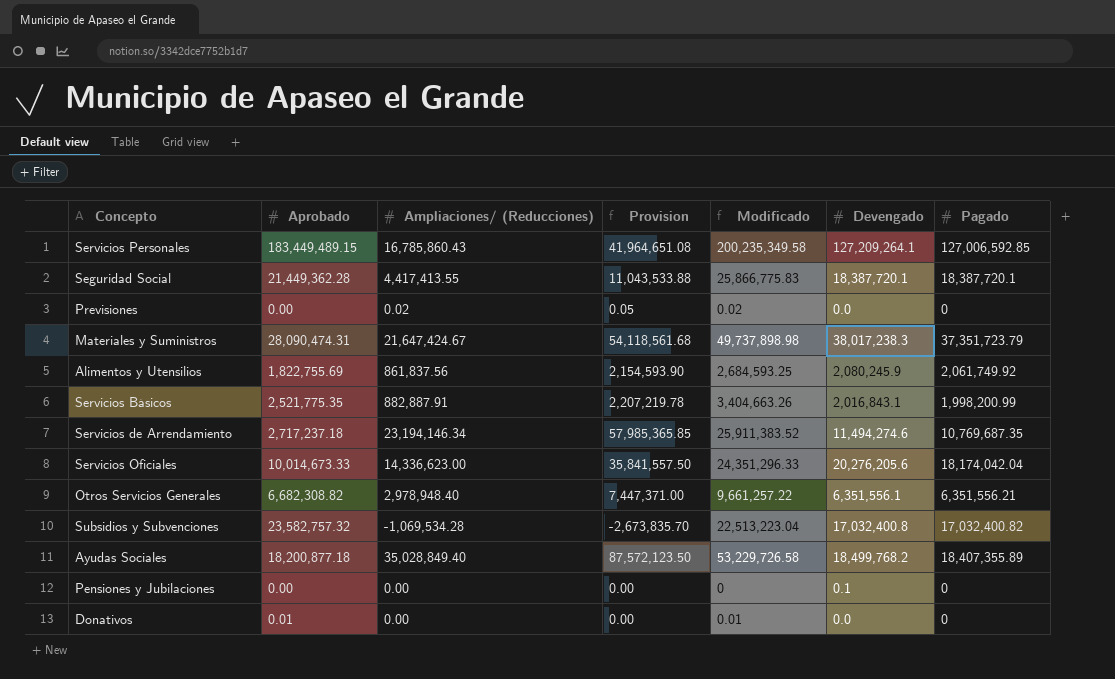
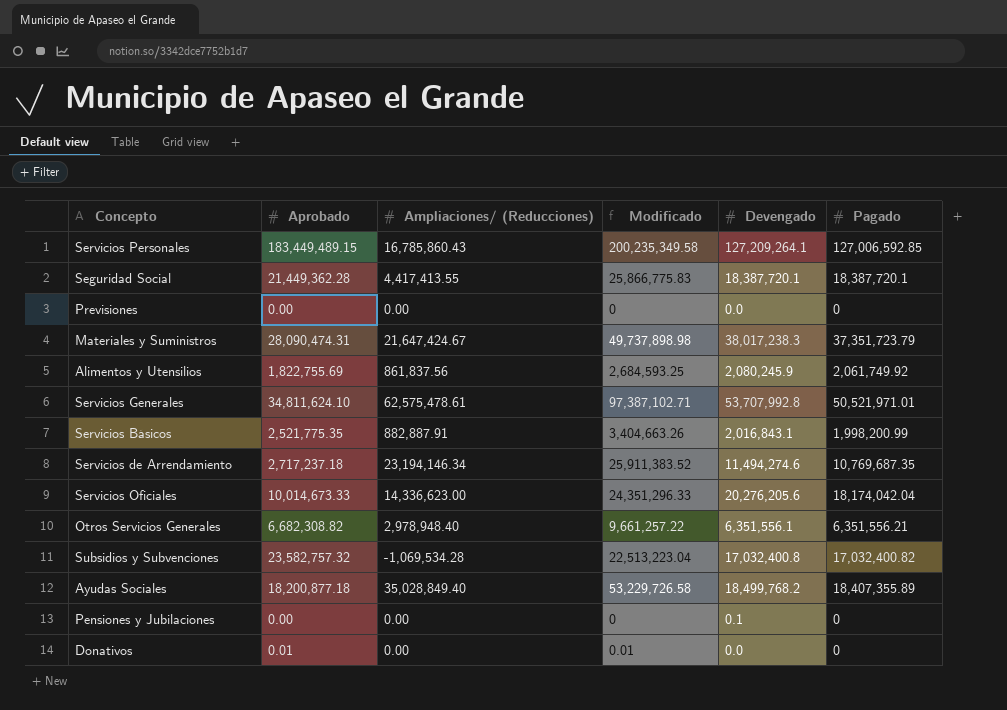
column Provision | formula: [Ampliaciones/ (Reducciones)] * 2.5 -> none
Previsiones | Ampliaciones/ (Reducciones): 0.02 -> 0.00
Previsiones | Modificado: 0.02 -> 0
row Servicios Generales: none -> 34,811,624.10 | 62,575,478.61 | 97,387,102.71 | 53,707,992.8 | 50,521,971.01

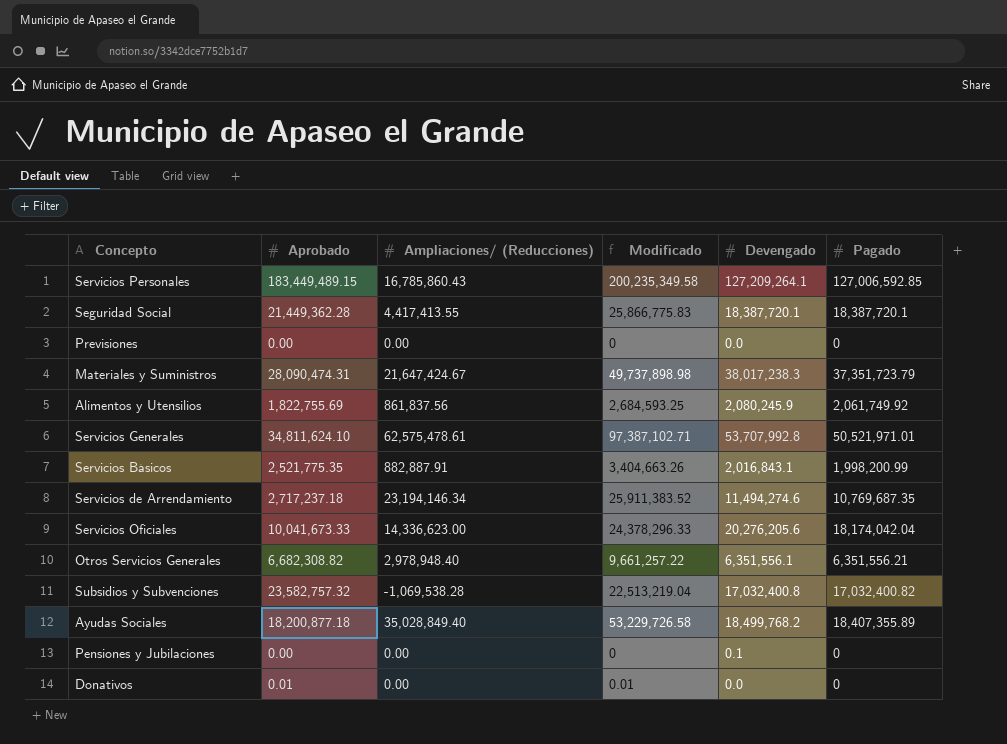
Servicios Oficiales | Aprobado: 10,014,673.33 -> 10,041,673.33
Servicios Oficiales | Modificado: 24,351,296.33 -> 24,378,296.33
Subsidios y Subvenciones | Ampliaciones/ (Reducciones): -1,069,534.28 -> -1,069,538.28
Subsidios y Subvenciones | Modificado: 22,513,223.04 -> 22,513,219.04

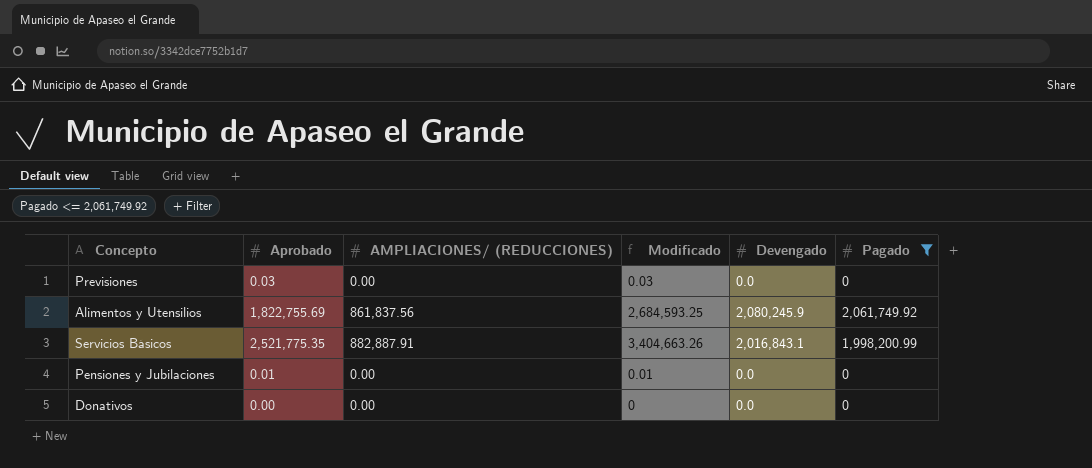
filter: none -> Pagado <= 2,061,749.92
column name: Ampliaciones/ (Reducciones) -> AMPLIACIONES/ (REDUCCIONES)
Previsiones | Aprobado: 0.00 -> 0.03
Previsiones | Modificado: 0 -> 0.03
Pensiones y Jubilaciones | Aprobado: 0.00 -> 0.01
Pensiones y Jubilaciones | Modificado: 0 -> 0.01
Pensiones y Jubilaciones | Devengado: 0.1 -> 0.0
Donativos | Aprobado: 0.01 -> 0.00
Donativos | Modificado: 0.01 -> 0

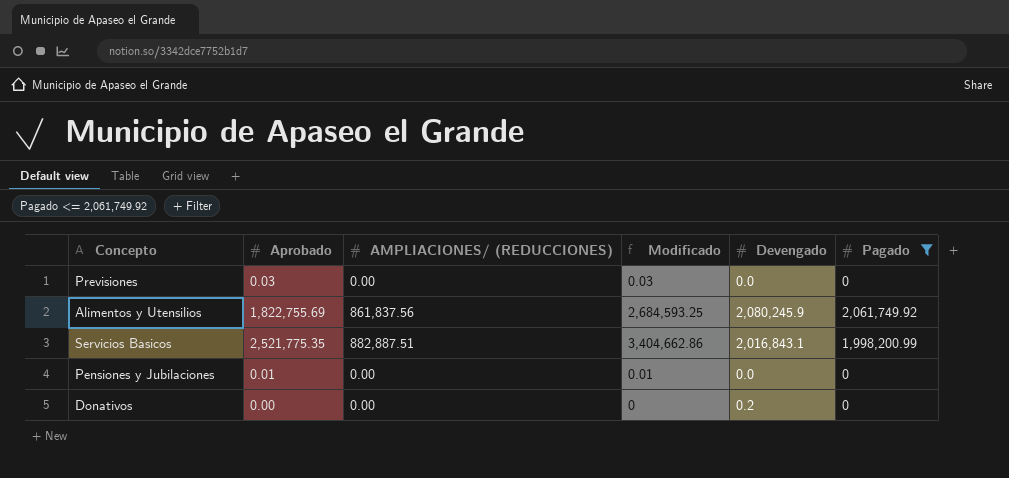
Servicios Básicos | AMPLIACIONES/ (REDUCCIONES): 882,887.91 -> 882,887.51
Servicios Básicos | Modificado: 3,404,663.26 -> 3,404,662.86
Donativos | Devengado: 0.0 -> 0.2

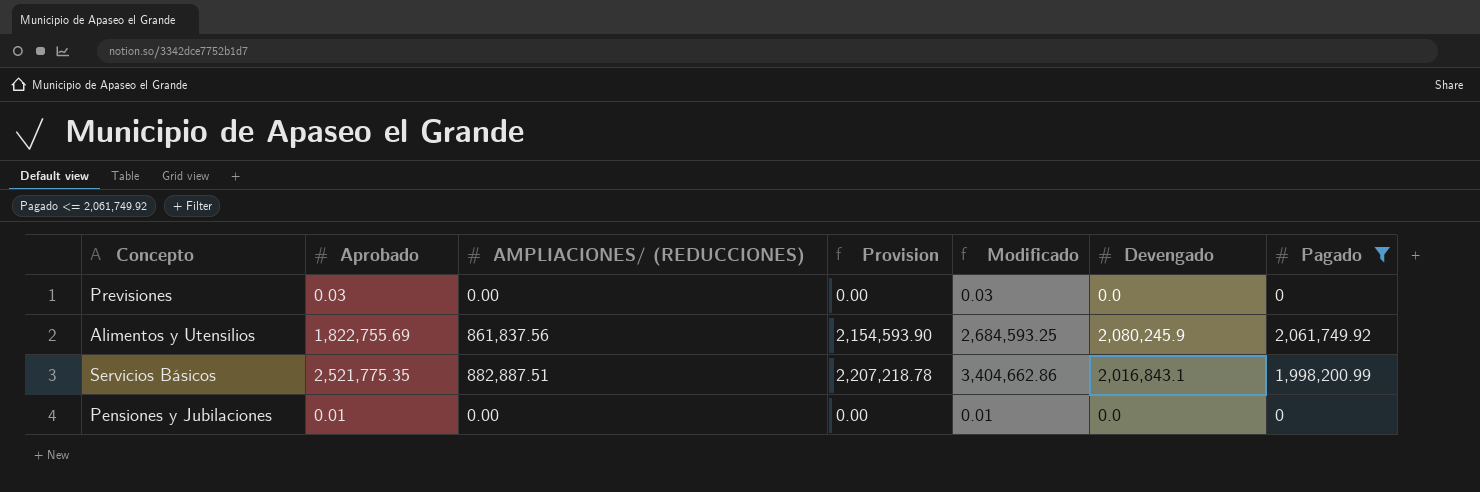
column Provision | formula: none -> [AMPLIACIONES/ (REDUCCIONES)] * 2.5
row Donativos: 0.00 | 0.00 | 0 | 0.2 | 0 -> none

